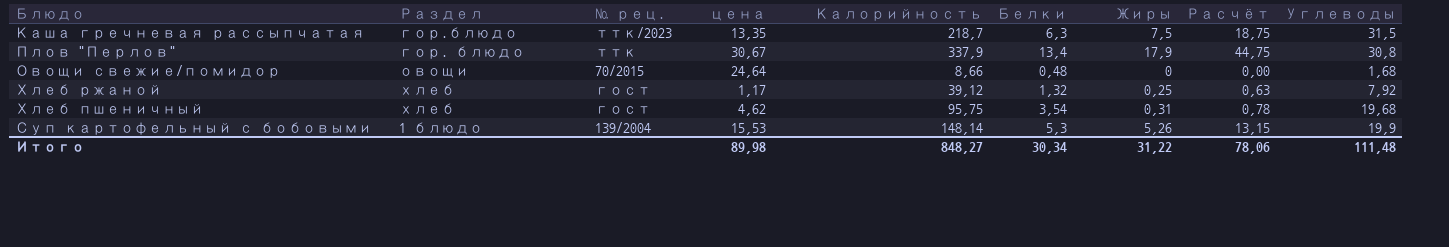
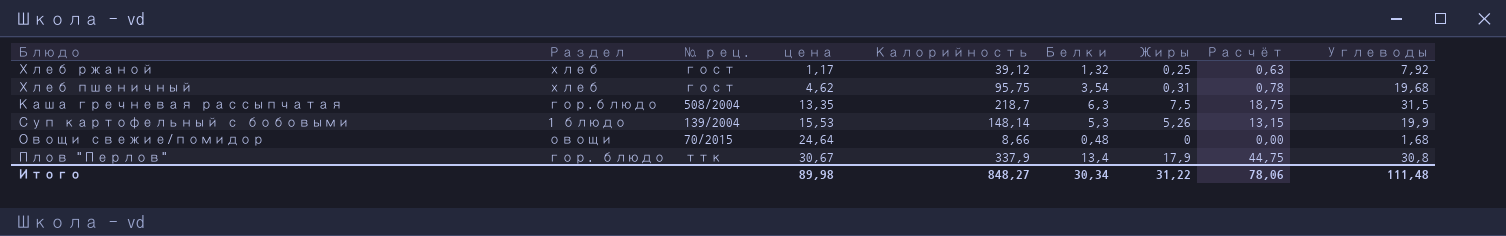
row order: none -> цена ascending
Каша гречневая рассыпчатая | № рец.: ттк/2023 -> 508/2004

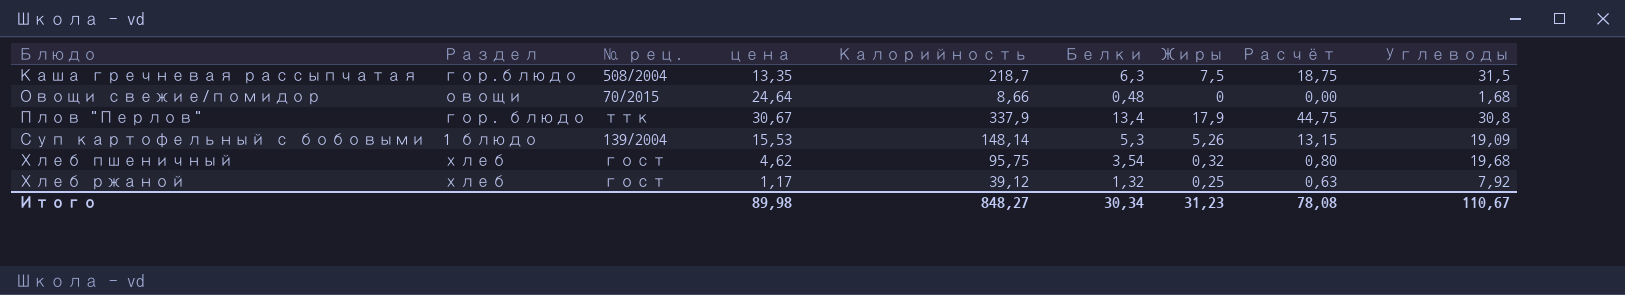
row order: цена ascending -> Блюдо ascending
Суп картофельный с бобовыми | Углеводы: 19,9 -> 19,09
Хлеб пшеничный | Жиры: 0,31 -> 0,32
Хлеб пшеничный | Расчёт: 0,78 -> 0,80
Итого | Жиры: 31,22 -> 31,23
Итого | Расчёт: 78,06 -> 78,08
Итого | Углеводы: 111,48 -> 110,67

